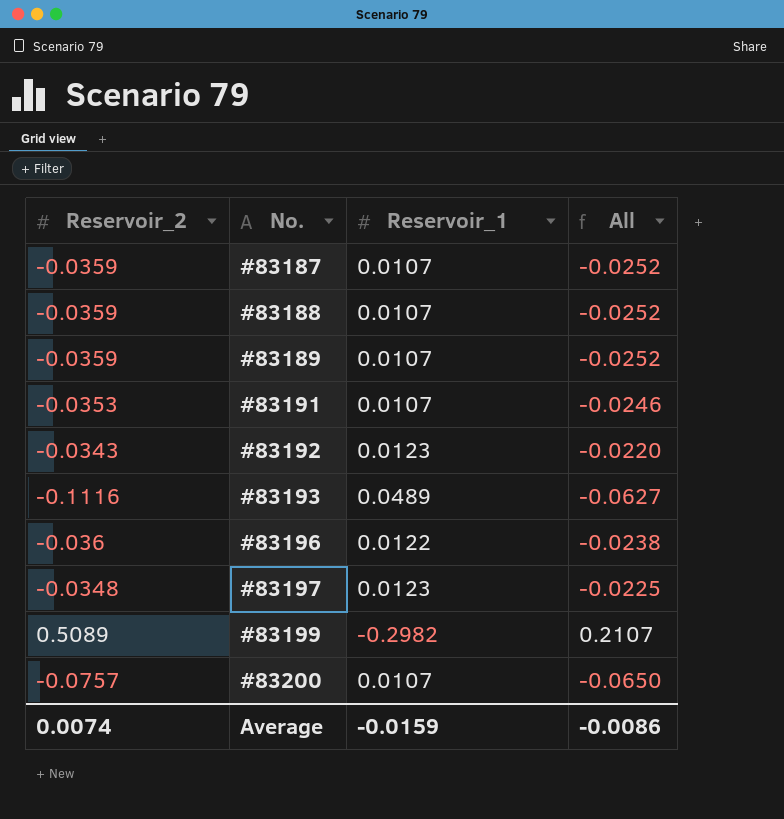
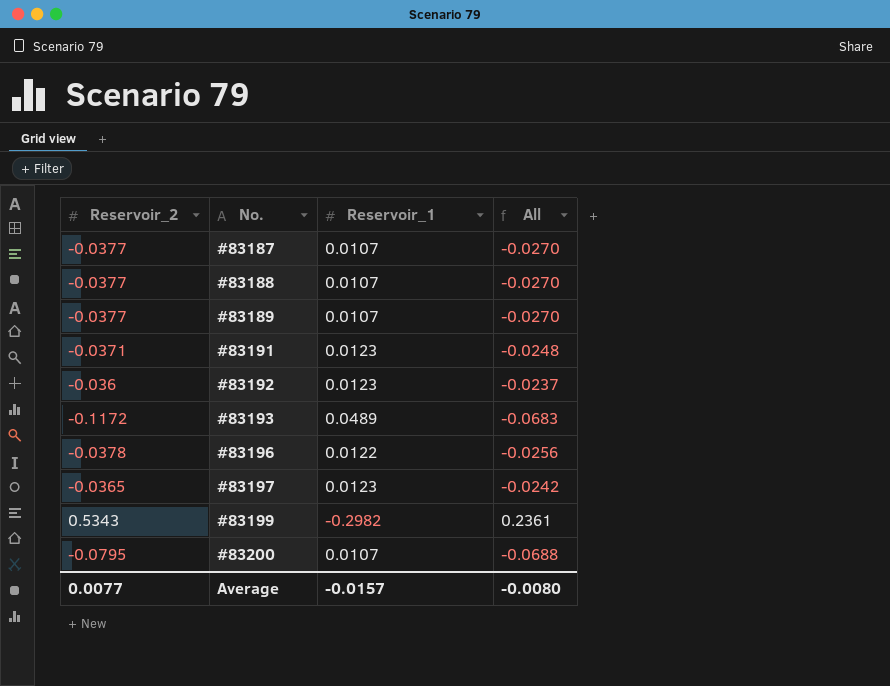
#83187 | Reservoir_2: -0.0359 -> -0.0377
#83187 | All: -0.0252 -> -0.0270
#83188 | Reservoir_2: -0.0359 -> -0.0377
#83188 | All: -0.0252 -> -0.0270
#83189 | Reservoir_2: -0.0359 -> -0.0377
#83189 | All: -0.0252 -> -0.0270
#83191 | Reservoir_2: -0.0353 -> -0.0371
#83191 | Reservoir_1: 0.0107 -> 0.0123
#83191 | All: -0.0246 -> -0.0248
#83192 | Reservoir_2: -0.0343 -> -0.036
#83192 | All: -0.0220 -> -0.0237
#83193 | Reservoir_2: -0.1116 -> -0.1172
#83193 | All: -0.0627 -> -0.0683
#83196 | Reservoir_2: -0.036 -> -0.0378
#83196 | All: -0.0238 -> -0.0256
#83197 | Reservoir_2: -0.0348 -> -0.0365
#83197 | All: -0.0225 -> -0.0242
#83199 | Reservoir_2: 0.5089 -> 0.5343
#83199 | All: 0.2107 -> 0.2361
#83200 | Reservoir_2: -0.0757 -> -0.0795
#83200 | All: -0.0650 -> -0.0688
Average | Reservoir_2: 0.0074 -> 0.0077
Average | Reservoir_1: -0.0159 -> -0.0157
Average | All: -0.0086 -> -0.0080

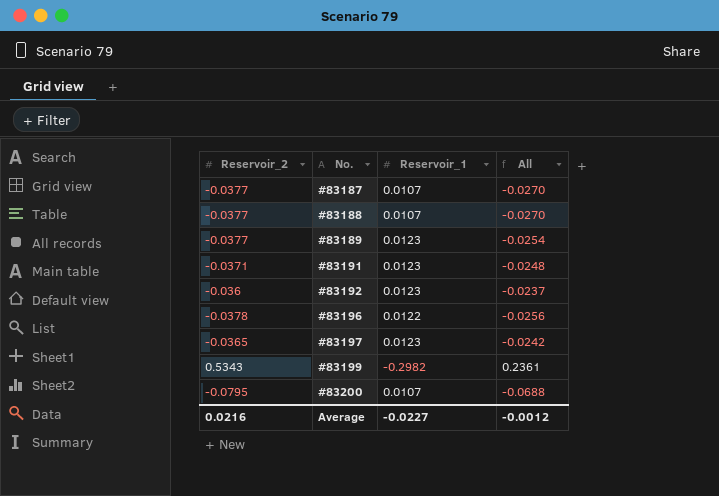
row #83193: -0.1172 | 0.0489 | -0.0683 -> none
#83189 | Reservoir_1: 0.0107 -> 0.0123
#83189 | All: -0.0270 -> -0.0254
Average | Reservoir_2: 0.0077 -> 0.0216
Average | Reservoir_1: -0.0157 -> -0.0227
Average | All: -0.0080 -> -0.0012

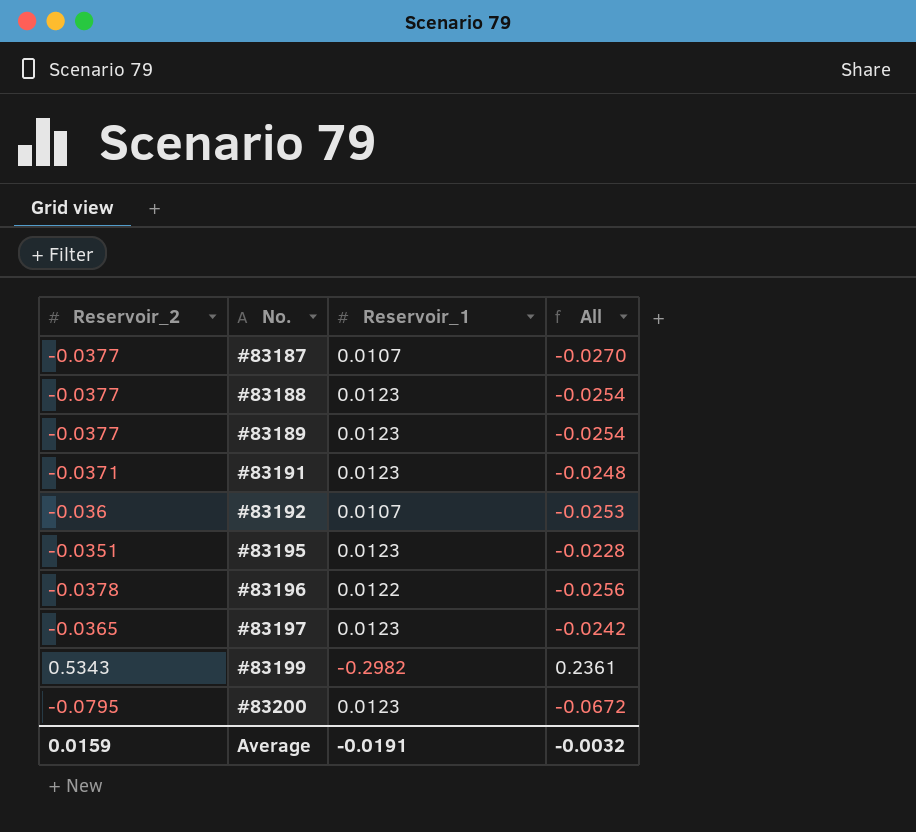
#83188 | Reservoir_1: 0.0107 -> 0.0123
#83188 | All: -0.0270 -> -0.0254
#83192 | Reservoir_1: 0.0123 -> 0.0107
#83192 | All: -0.0237 -> -0.0253
row #83195: none -> -0.0351 | 0.0123 | -0.0228
#83200 | Reservoir_1: 0.0107 -> 0.0123
#83200 | All: -0.0688 -> -0.0672
Average | Reservoir_2: 0.0216 -> 0.0159
Average | Reservoir_1: -0.0227 -> -0.0191
Average | All: -0.0012 -> -0.0032

